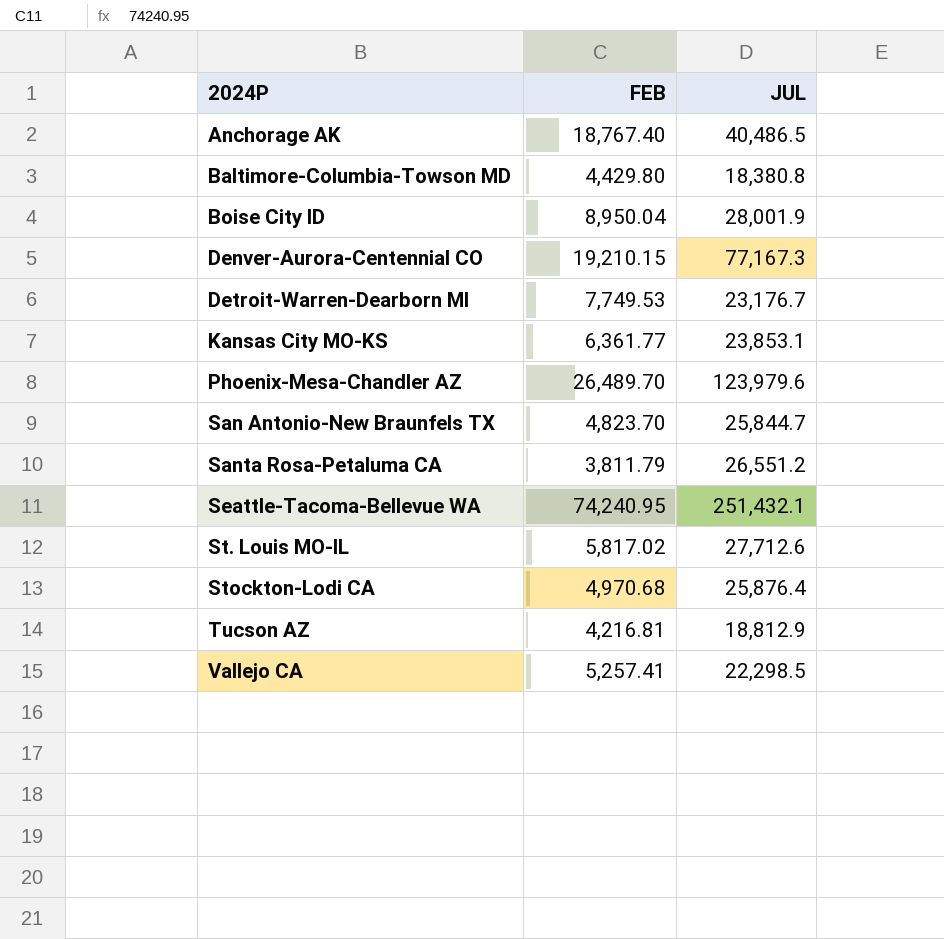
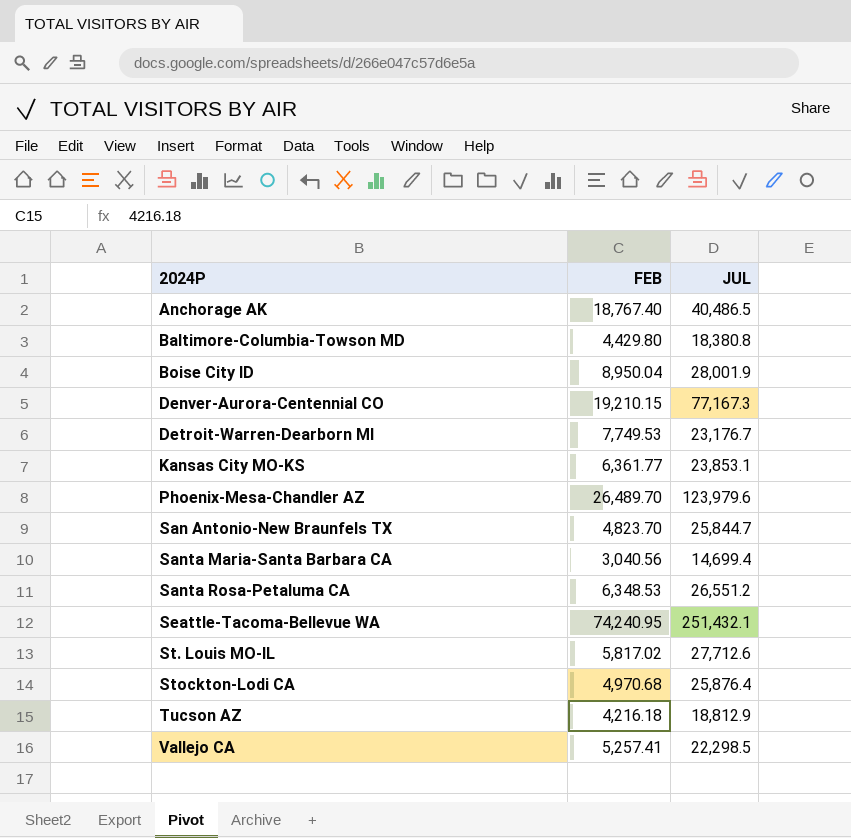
row Santa Maria-Santa Barbara CA: none -> 3,040.56 | 14,699.4
Santa Rosa-Petaluma CA | FEB: 3,811.79 -> 6,348.53
Tucson AZ | FEB: 4,216.81 -> 4,216.18

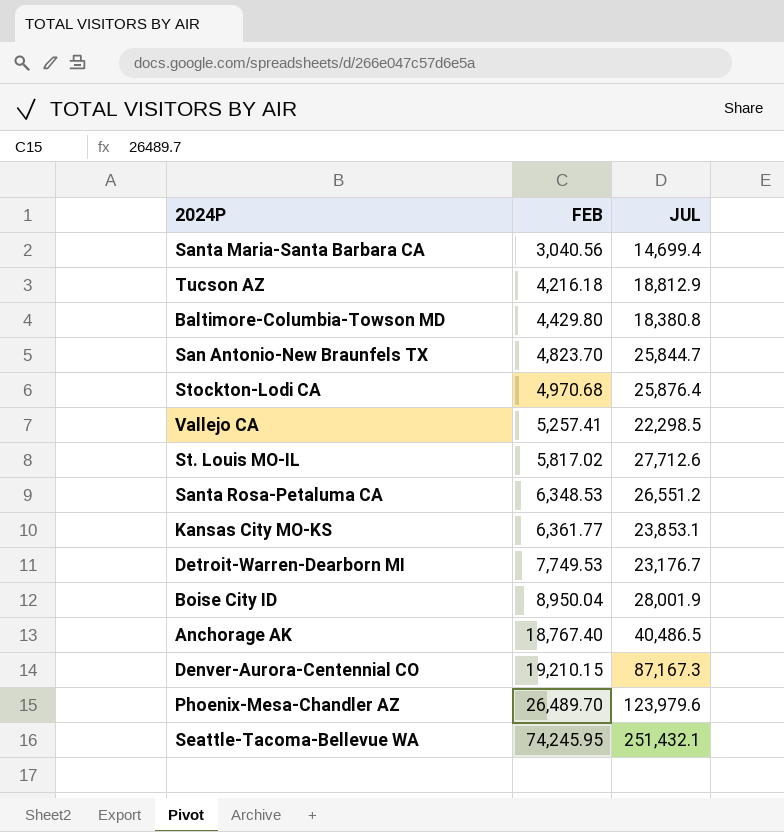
row order: 2024P ascending -> FEB ascending
Denver-Aurora-Centennial CO | JUL: 77,167.3 -> 87,167.3
Seattle-Tacoma-Bellevue WA | FEB: 74,240.95 -> 74,245.95

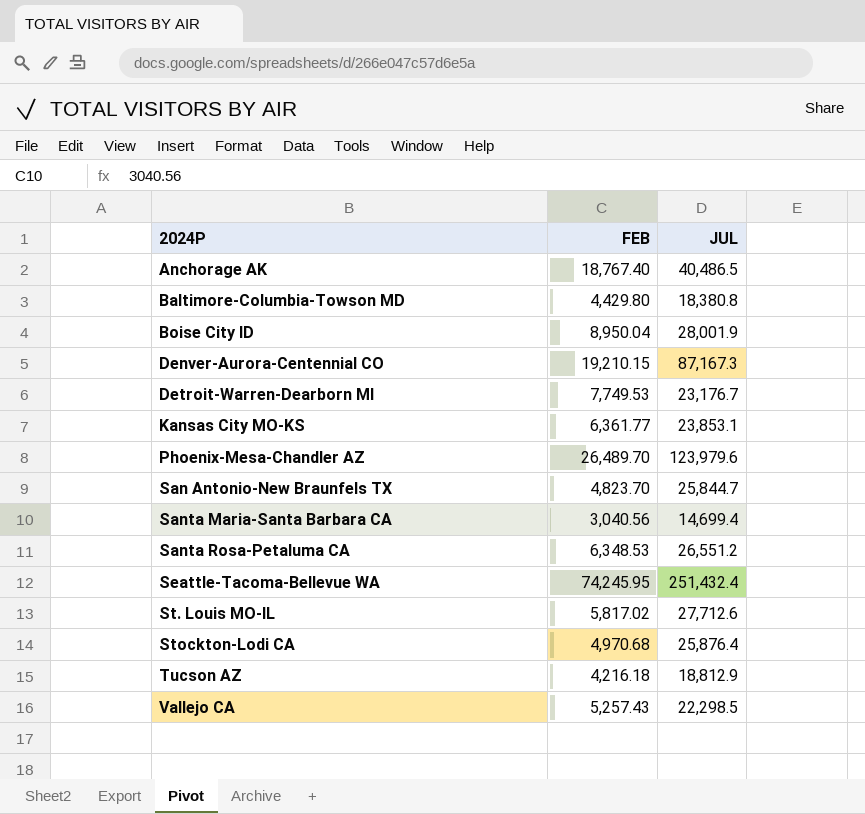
row order: FEB ascending -> 2024P ascending
Seattle-Tacoma-Bellevue WA | JUL: 251,432.1 -> 251,432.4
Vallejo CA | FEB: 5,257.41 -> 5,257.43

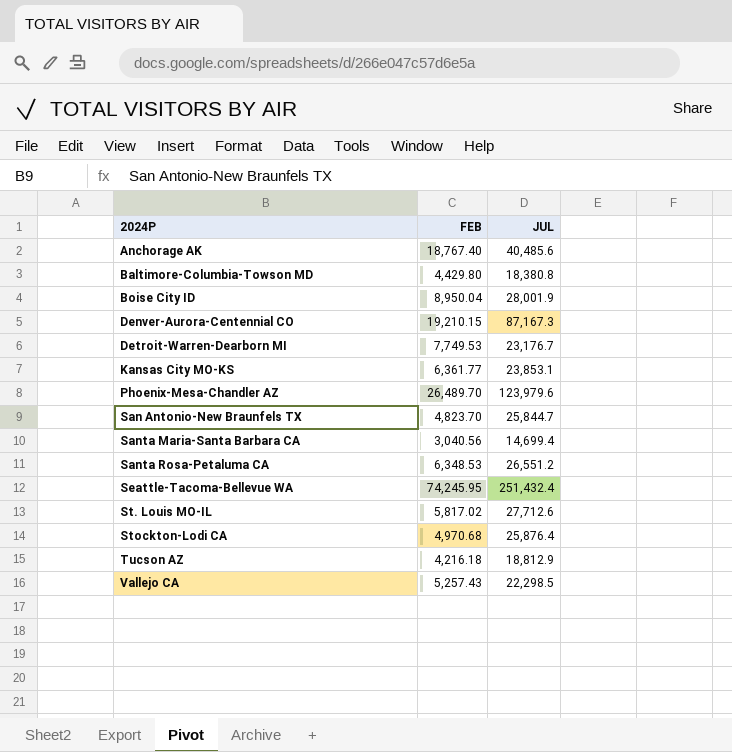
Anchorage AK | JUL: 40,486.5 -> 40,485.6

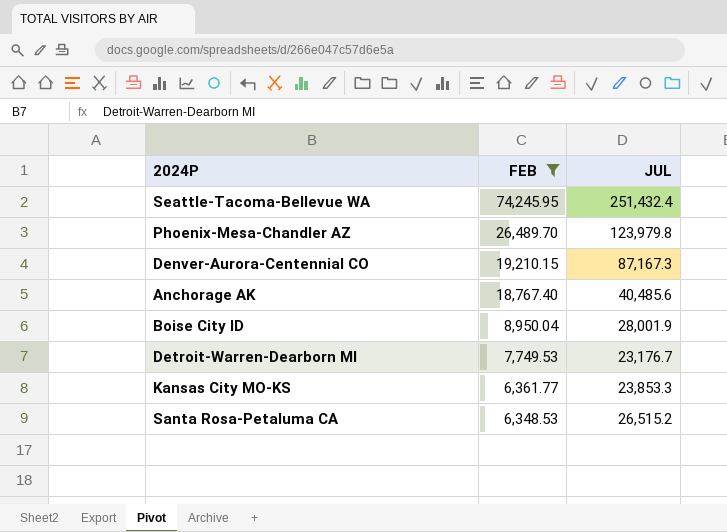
filter: none -> FEB >= 6,348.53
row order: 2024P ascending -> FEB descending
Phoenix-Mesa-Chandler AZ | JUL: 123,979.6 -> 123,979.8
Kansas City MO-KS | JUL: 23,853.1 -> 23,853.3
Santa Rosa-Petaluma CA | JUL: 26,551.2 -> 26,515.2

